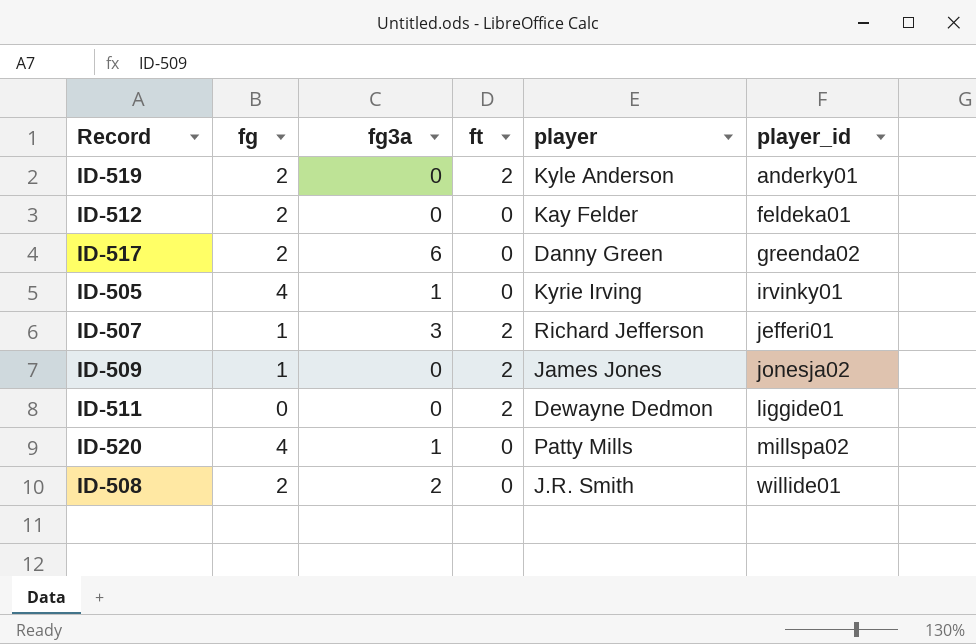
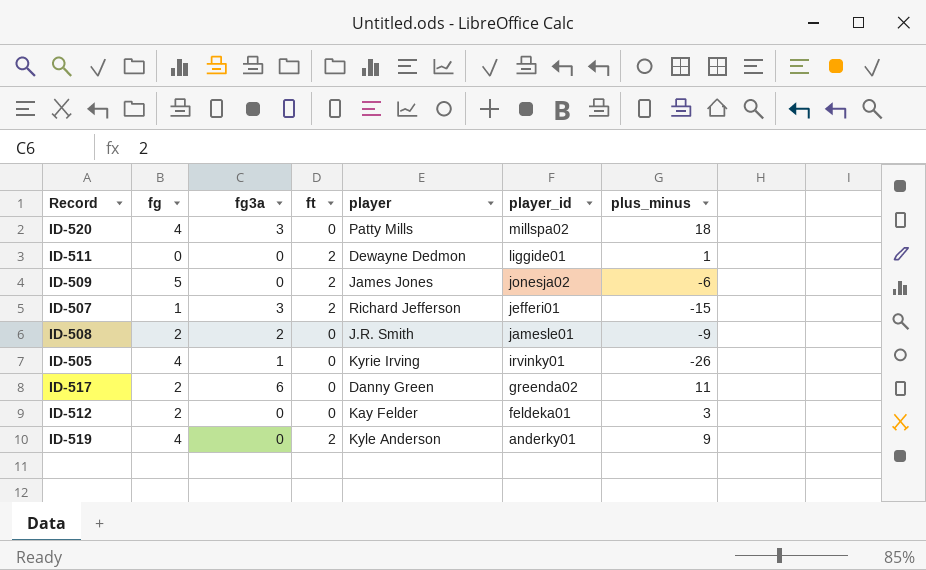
row order: player_id ascending -> player_id descending
column plus_minus | position: none -> 7
ID-520 | fg3a: 1 -> 3
ID-509 | fg: 1 -> 5
ID-508 | player_id: willide01 -> jamesle01
ID-519 | fg: 2 -> 4

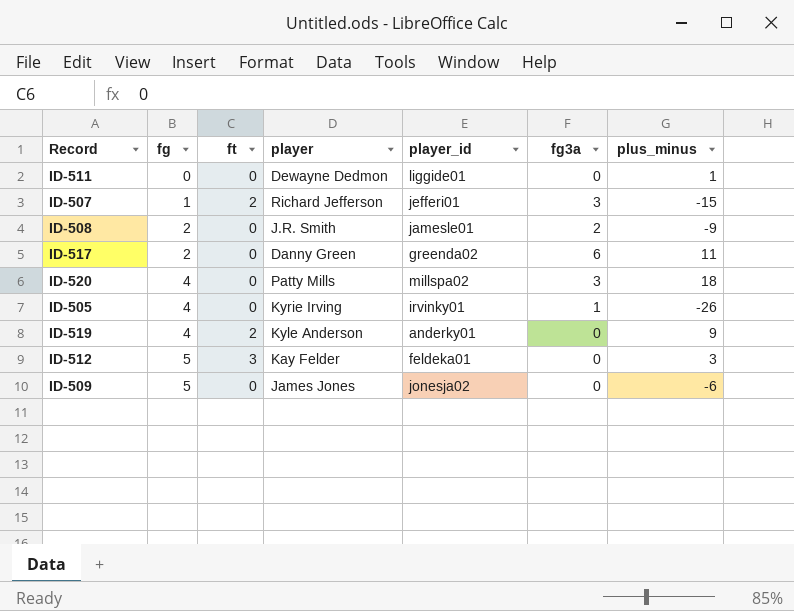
row order: player_id descending -> fg ascending
column fg3a | position: 3 -> 6
ID-511 | ft: 2 -> 0
ID-512 | fg: 2 -> 5
ID-512 | ft: 0 -> 3
ID-509 | ft: 2 -> 0

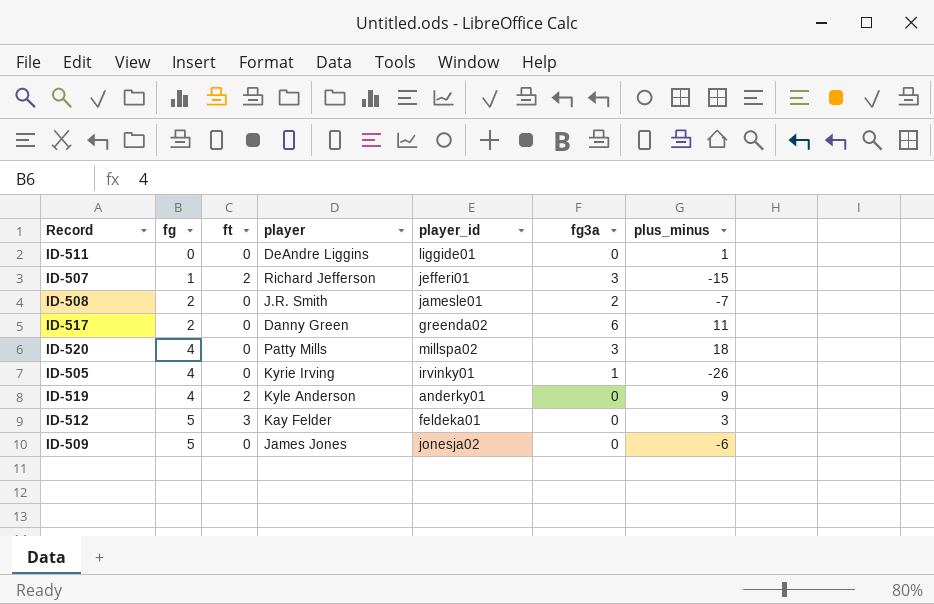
ID-511 | player: Dewayne Dedmon -> DeAndre Liggins
ID-508 | plus_minus: -9 -> -7

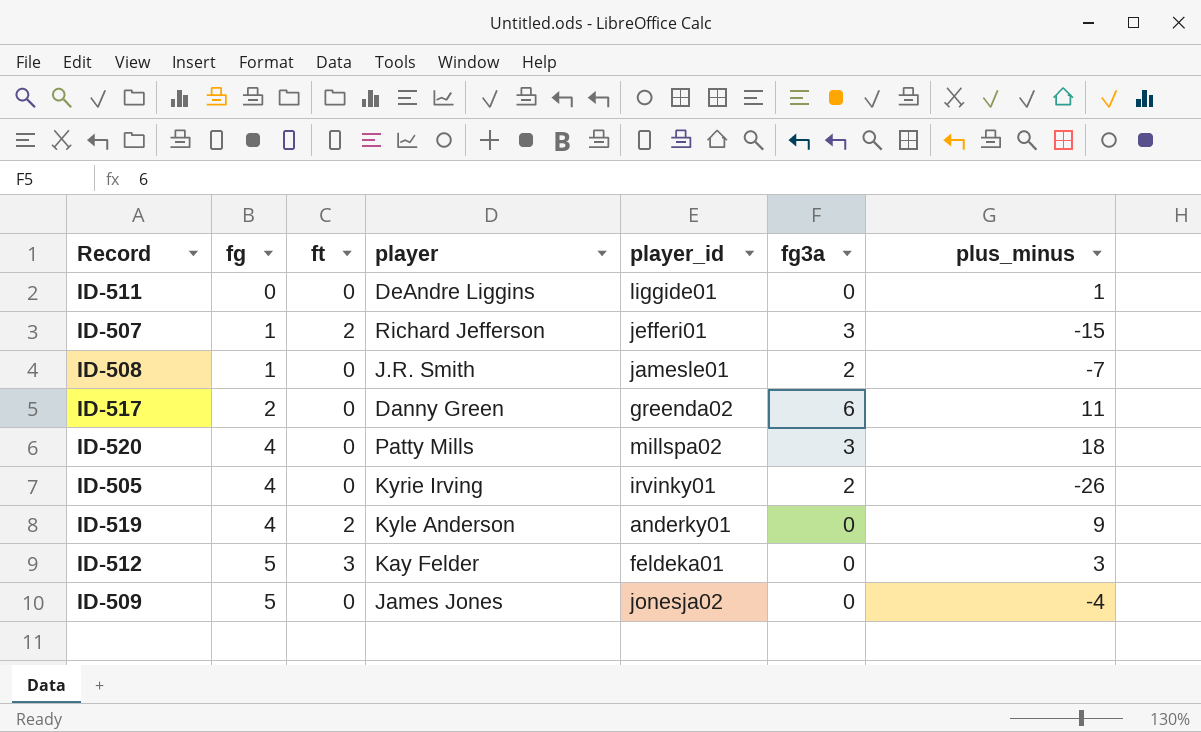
ID-508 | fg: 2 -> 1
ID-505 | fg3a: 1 -> 2
ID-509 | plus_minus: -6 -> -4

